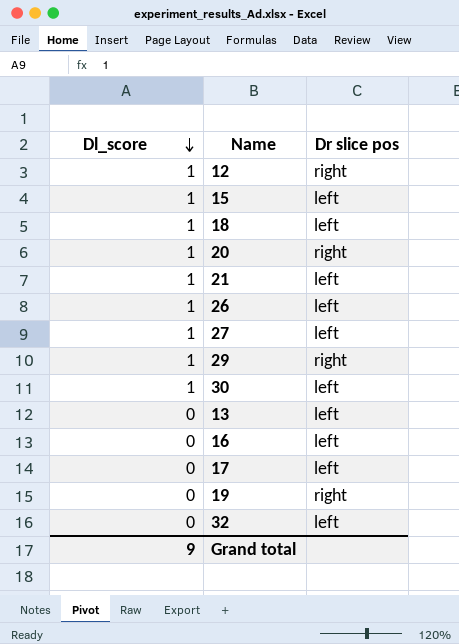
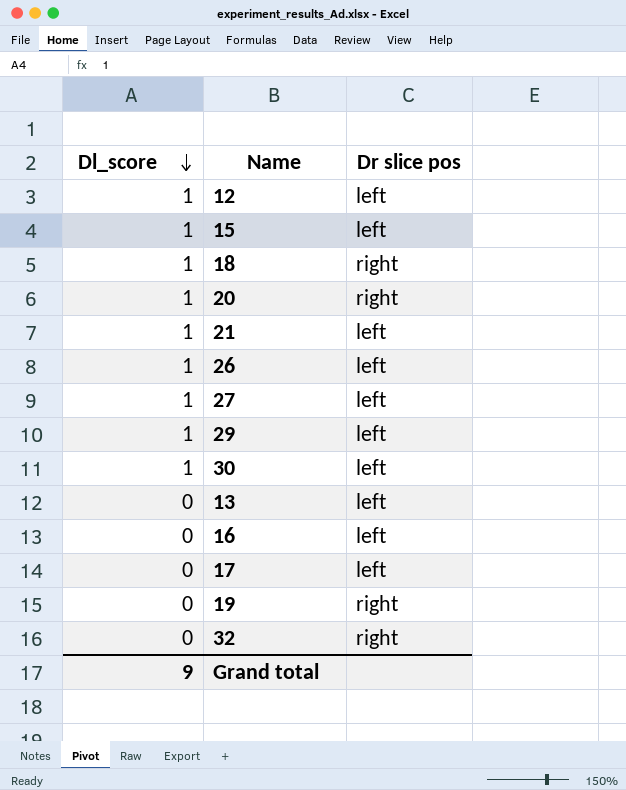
12 | Dr slice pos: right -> left
18 | Dr slice pos: left -> right
29 | Dr slice pos: right -> left
32 | Dr slice pos: left -> right

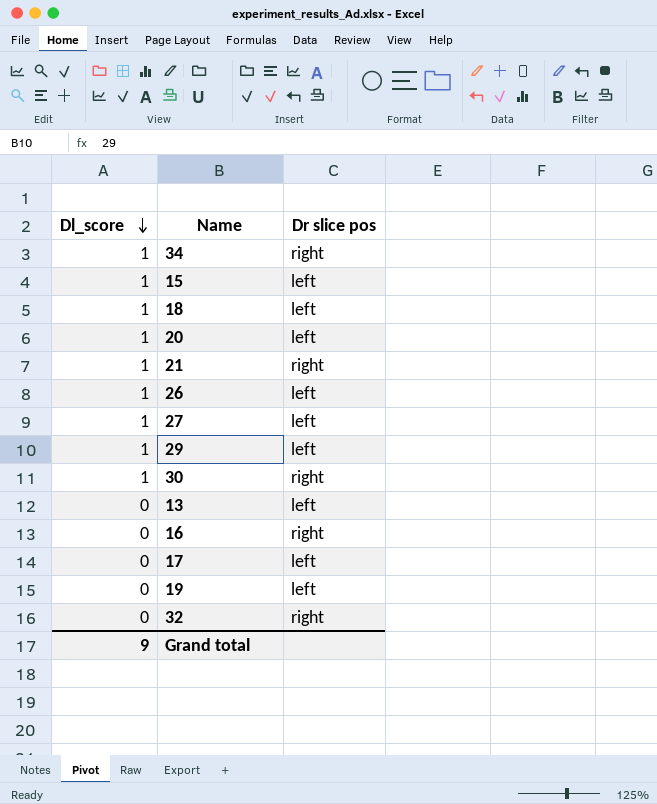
row 12: 1 | left -> none
row 34: none -> 1 | right
18 | Dr slice pos: right -> left
20 | Dr slice pos: right -> left
21 | Dr slice pos: left -> right
30 | Dr slice pos: left -> right
16 | Dr slice pos: left -> right
19 | Dr slice pos: right -> left

